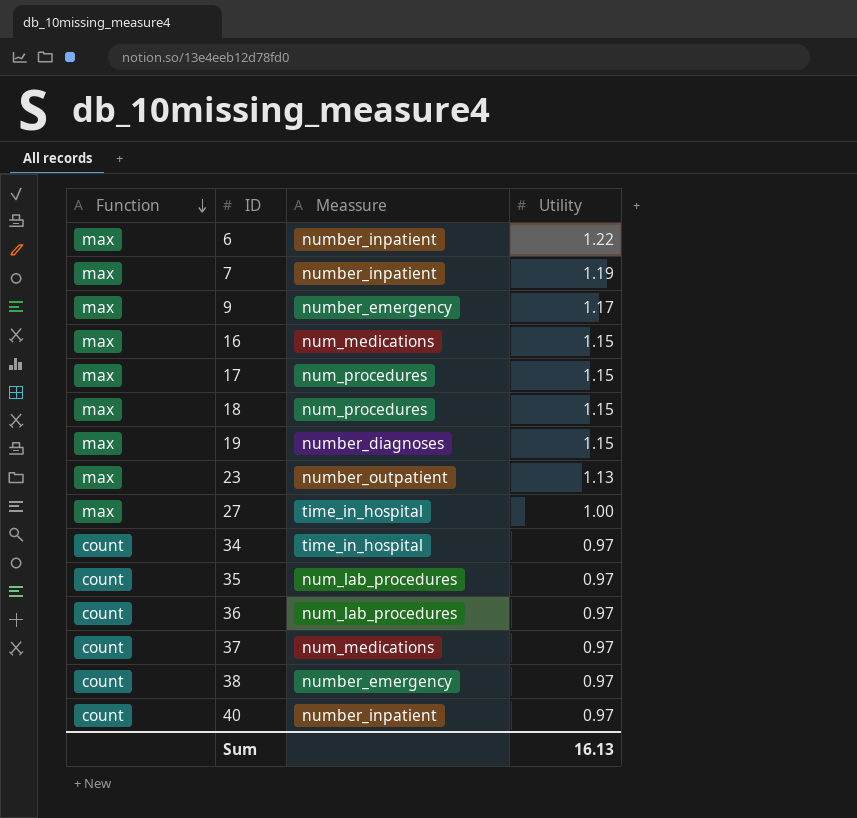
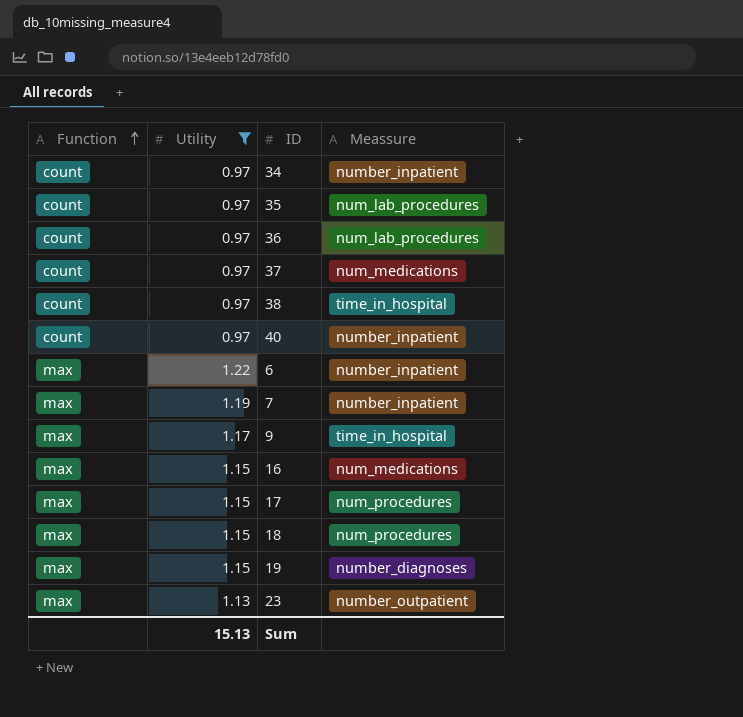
filter: none -> Utility != 1.00
row order: Function descending -> Function ascending
column Utility | position: 4 -> 2
34 | Meassure: time_in_hospital -> number_inpatient
38 | Meassure: number_emergency -> time_in_hospital
9 | Meassure: number_emergency -> time_in_hospital
Sum | Utility: 16.13 -> 15.13

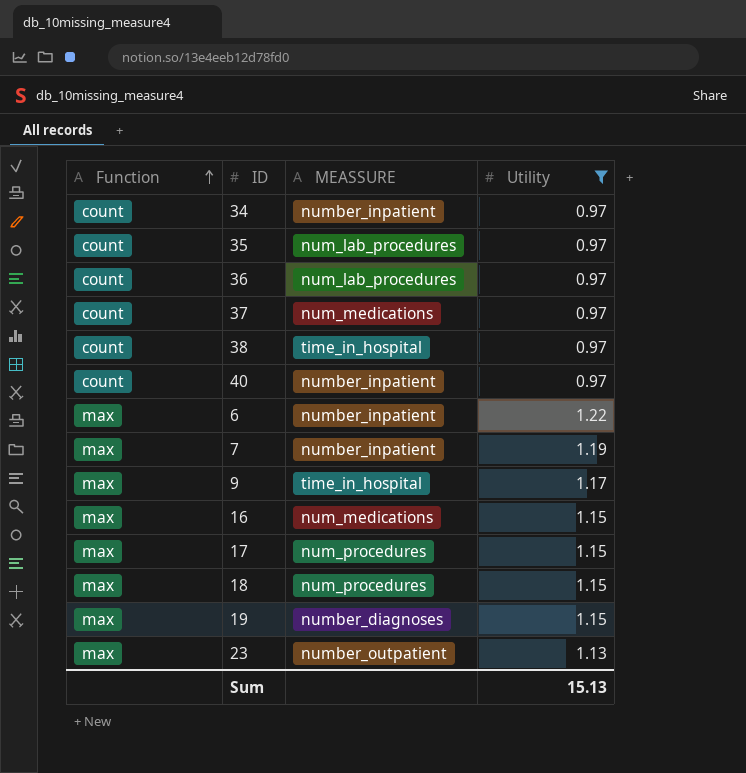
column name: Meassure -> MEASSURE
column Utility | position: 2 -> 4

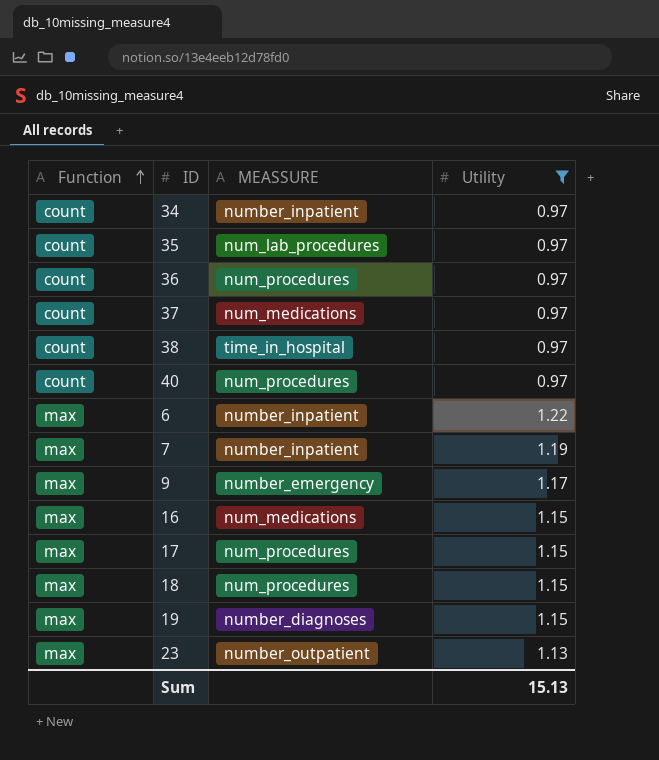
36 | MEASSURE: num_lab_procedures -> num_procedures
40 | MEASSURE: number_inpatient -> num_procedures
9 | MEASSURE: time_in_hospital -> number_emergency

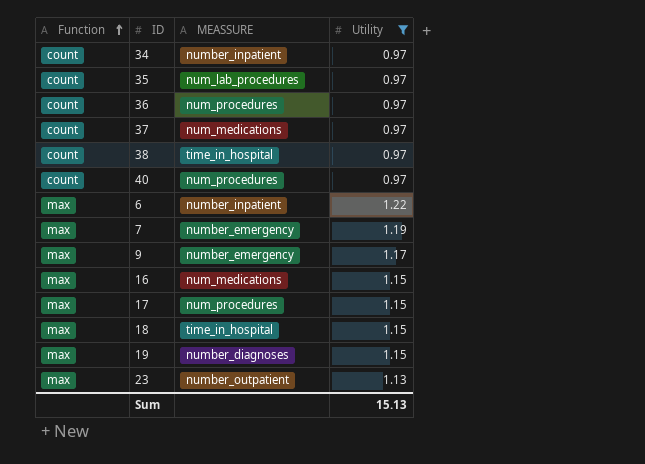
7 | MEASSURE: number_inpatient -> number_emergency
18 | MEASSURE: num_procedures -> time_in_hospital

